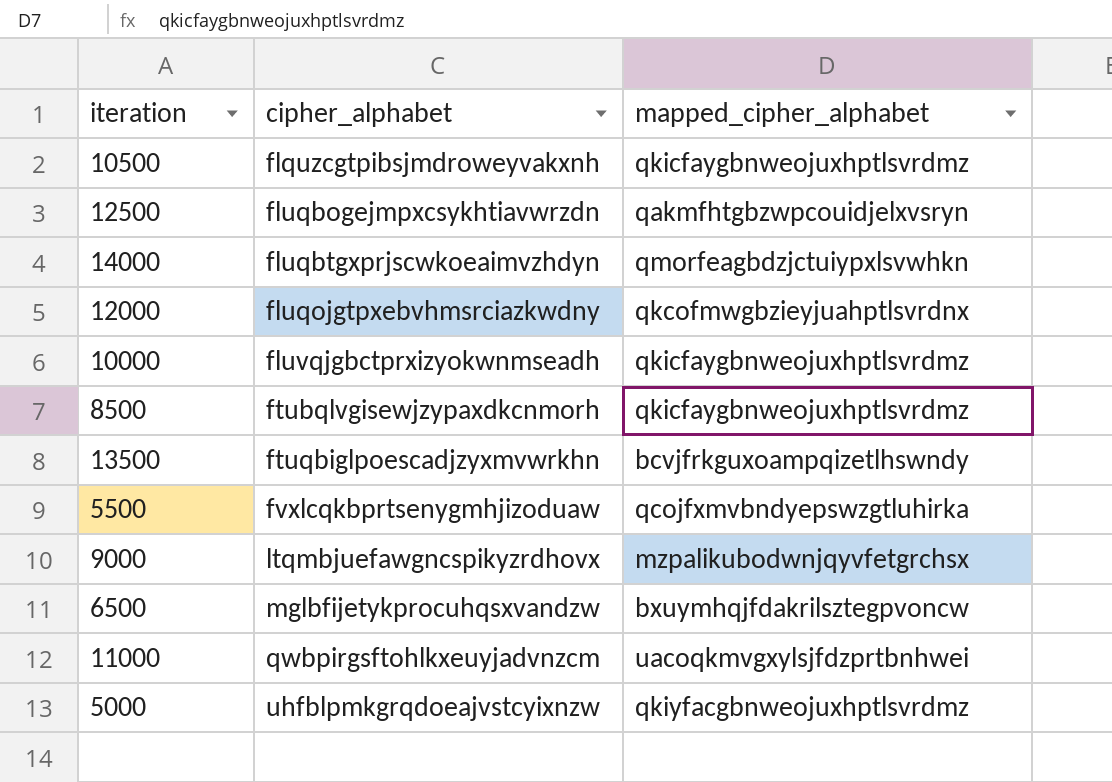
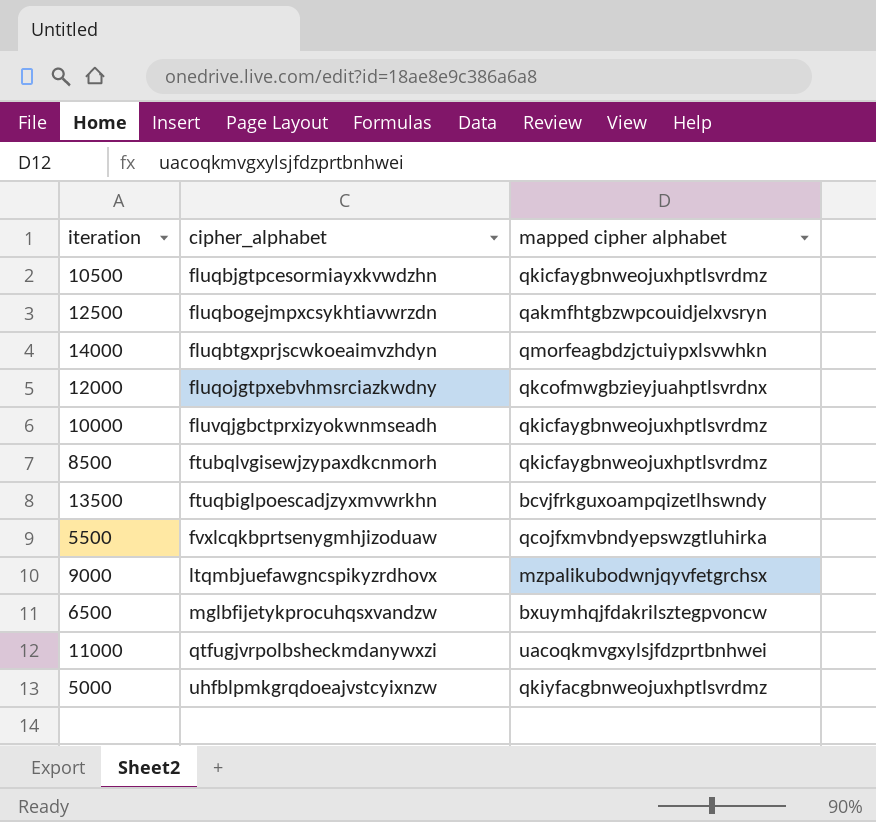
column name: mapped_cipher_alphabet -> mapped cipher alphabet
10500 | cipher_alphabet: flquzcgtpibsjmdroweyvakxnh -> fluqbjgtpcesormiayxkvwdzhn
11000 | cipher_alphabet: qwbpirgsftohlkxeuyjadvnzcm -> qtfugjvrpolbsheckmdanywxzi

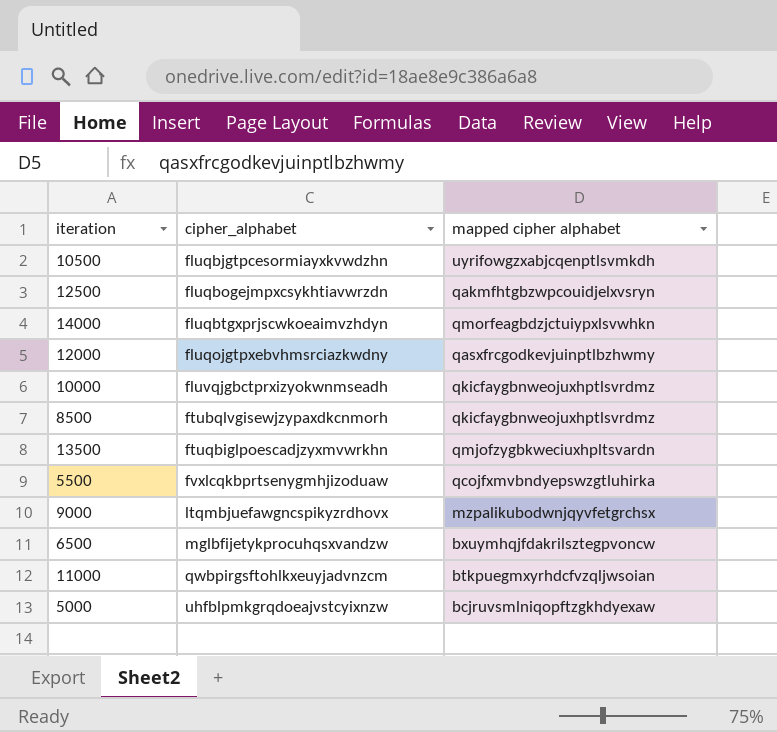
10500 | mapped cipher alphabet: qkicfaygbnweojuxhptlsvrdmz -> uyrifowgzxabjcqenptlsvmkdh
12000 | mapped cipher alphabet: qkcofmwgbzieyjuahptlsvrdnx -> qasxfrcgodkevjuinptlbzhwmy
13500 | mapped cipher alphabet: bcvjfrkguxoampqizetlhswndy -> qmjofzygbkweciuxhpltsvardn
11000 | cipher_alphabet: qtfugjvrpolbsheckmdanywxzi -> qwbpirgsftohlkxeuyjadvnzcm
11000 | mapped cipher alphabet: uacoqkmvgxylsjfdzprtbnhwei -> btkpuegmxyrhdcfvzqljwsoian
5000 | mapped cipher alphabet: qkiyfacgbnweojuxhptlsvrdmz -> bcjruvsmlniqopftzgkhdyexaw

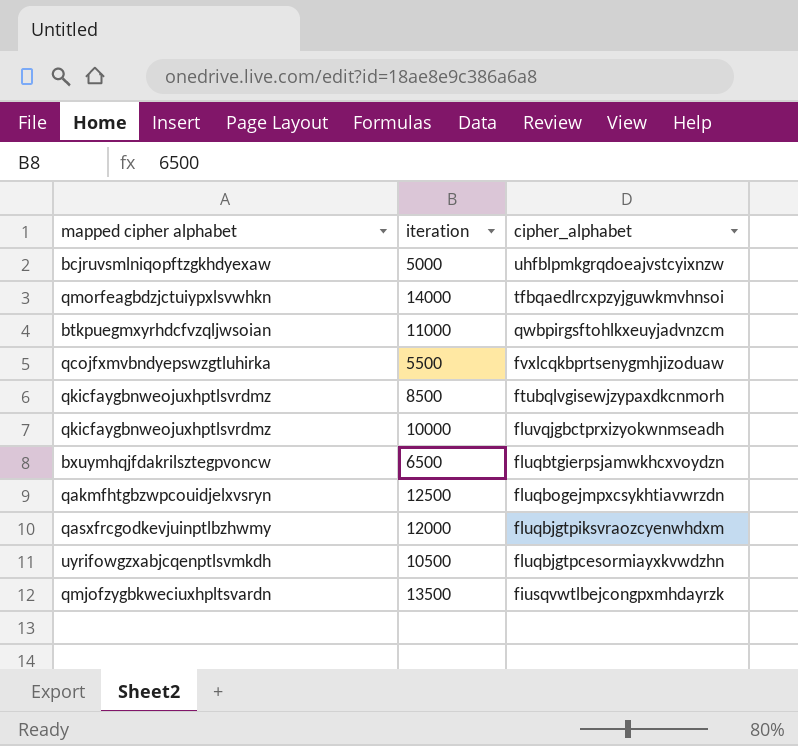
row order: cipher_alphabet ascending -> cipher_alphabet descending
column mapped cipher alphabet | position: 3 -> 1
row 9000: ltqmbjuefawgncspikyzrdhovx | mzpalikubodwnjqyvfetgrchsx -> none
14000 | cipher_alphabet: fluqbtgxprjscwkoeaimvzhdyn -> tfbqaedlrcxpzyjguwkmvhnsoi
6500 | cipher_alphabet: mglbfijetykprocuhqsxvandzw -> fluqbtgierpsjamwkhcxvoydzn
12000 | cipher_alphabet: fluqojgtpxebvhmsrciazkwdny -> fluqbjgtpiksvraozcyenwhdxm
13500 | cipher_alphabet: ftuqbiglpoescadjzyxmvwrkhn -> fiusqvwtlbejcongpxmhdayrzk

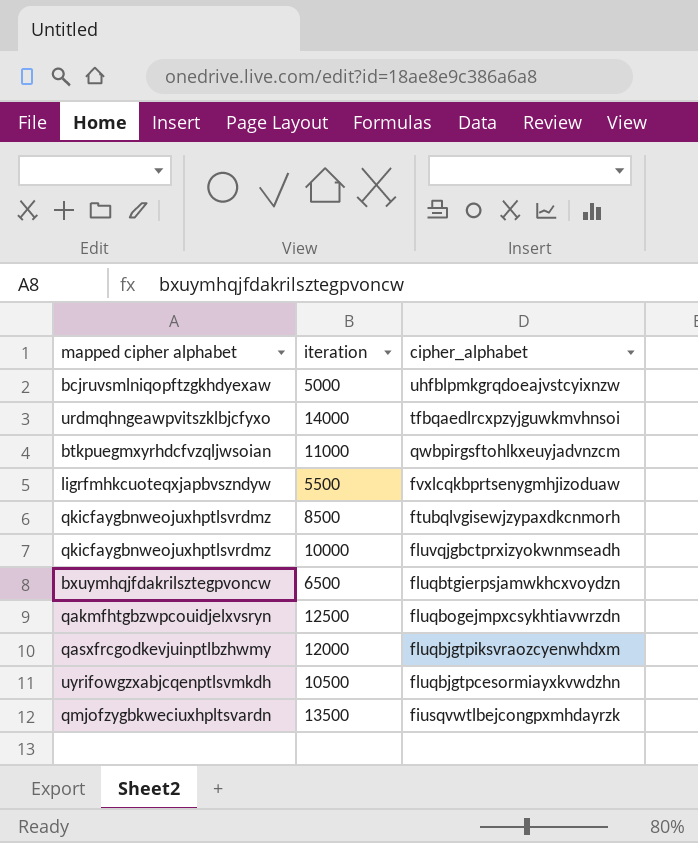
14000 | mapped cipher alphabet: qmorfeagbdzjctuiypxlsvwhkn -> urdmqhngeawpvitszklbjcfyxo
5500 | mapped cipher alphabet: qcojfxmvbndyepswzgtluhirka -> ligrfmhkcuoteqxjapbvszndyw

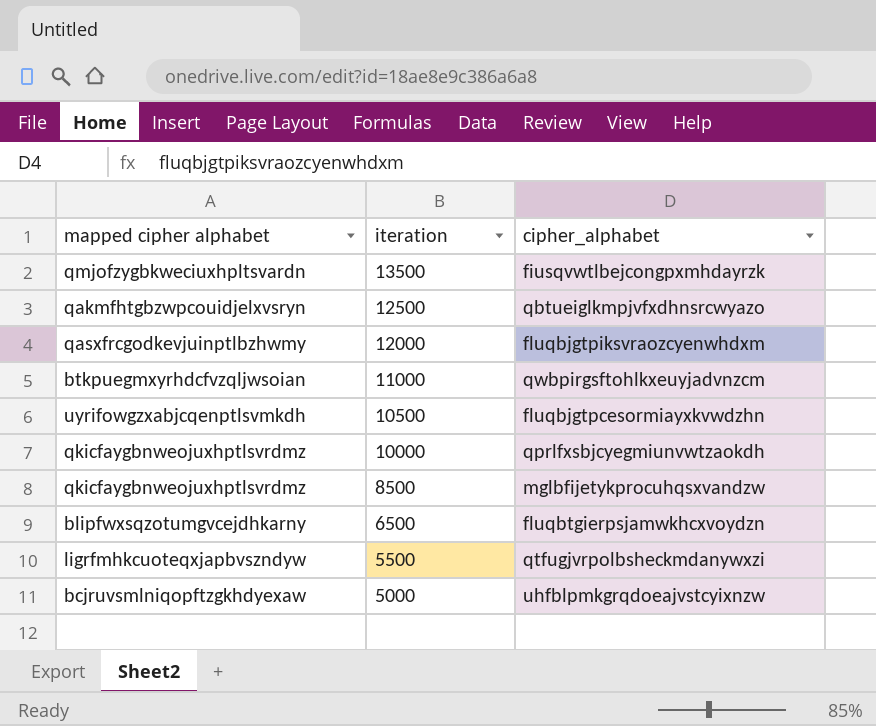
row order: cipher_alphabet descending -> iteration descending
row 14000: urdmqhngeawpvitszklbjcfyxo | tfbqaedlrcxpzyjguwkmvhnsoi -> none
12500 | cipher_alphabet: fluqbogejmpxcsykhtiavwrzdn -> qbtueiglkmpjvfxdhnsrcwyazo
10000 | cipher_alphabet: fluvqjgbctprxizyokwnmseadh -> qprlfxsbjcyegmiunvwtzaokdh
8500 | cipher_alphabet: ftubqlvgisewjzypaxdkcnmorh -> mglbfijetykprocuhqsxvandzw
6500 | mapped cipher alphabet: bxuymhqjfdakrilsztegpvoncw -> blipfwxsqzotumgvcejdhkarny
5500 | cipher_alphabet: fvxlcqkbprtsenygmhjizoduaw -> qtfugjvrpolbsheckmdanywxzi

